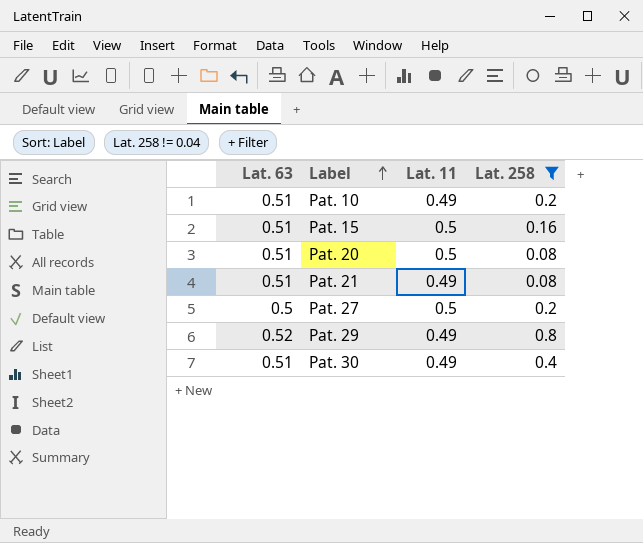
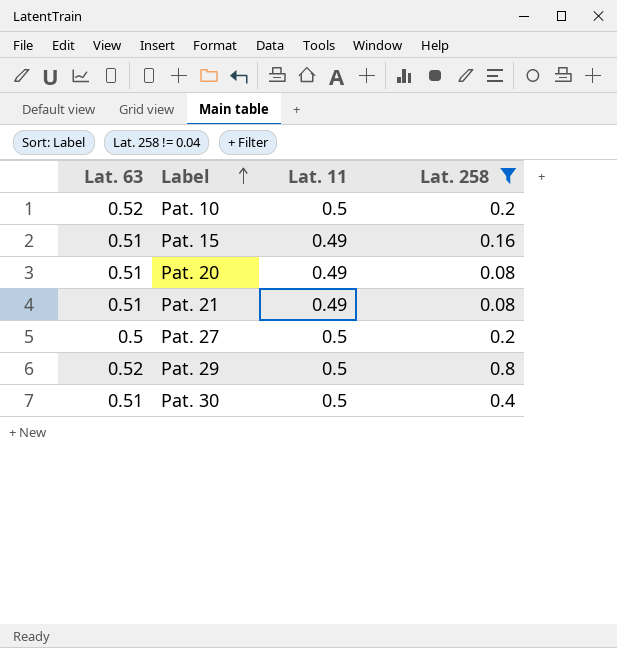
Pat. 10 | Lat. 63: 0.51 -> 0.52
Pat. 10 | Lat. 11: 0.49 -> 0.5
Pat. 15 | Lat. 11: 0.5 -> 0.49
Pat. 20 | Lat. 11: 0.5 -> 0.49
Pat. 29 | Lat. 11: 0.49 -> 0.5
Pat. 30 | Lat. 11: 0.49 -> 0.5

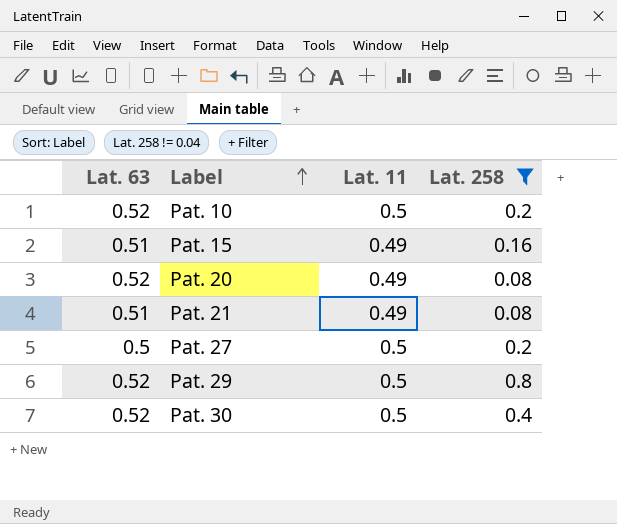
Pat. 20 | Lat. 63: 0.51 -> 0.52
Pat. 30 | Lat. 63: 0.51 -> 0.52

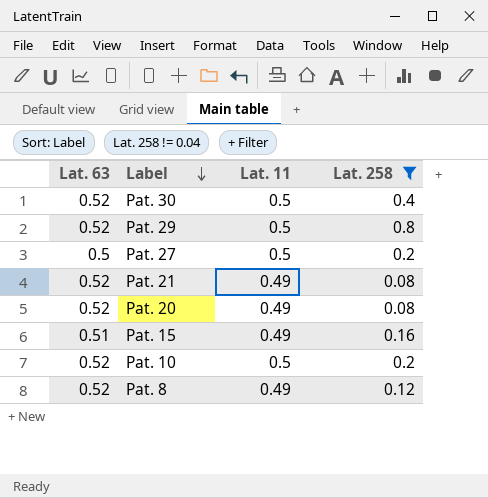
row order: Label ascending -> Label descending
Pat. 21 | Lat. 63: 0.51 -> 0.52
row Pat. 8: none -> 0.52 | 0.49 | 0.12

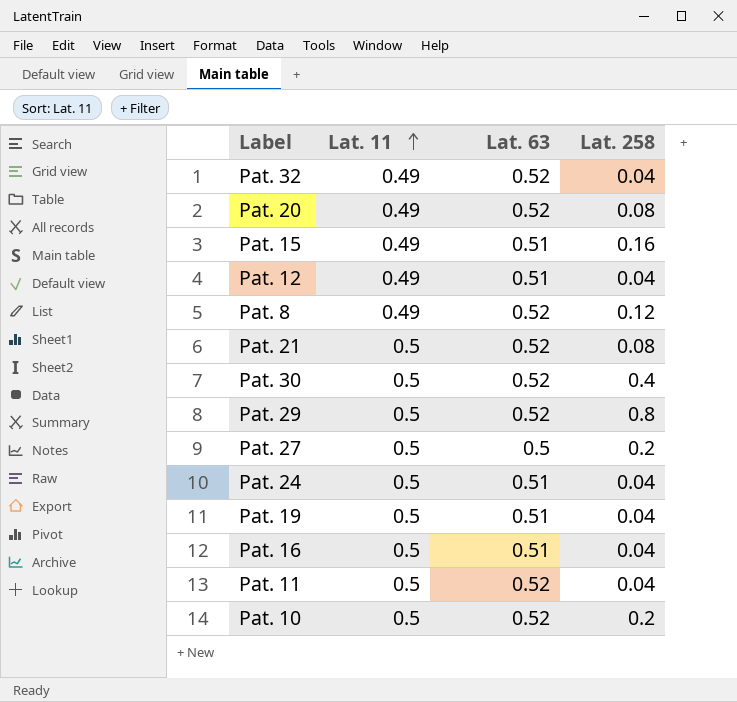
filter: Lat. 258 != 0.04 -> none
row order: Label descending -> Lat. 11 ascending
column Lat. 63 | position: 1 -> 3
Pat. 21 | Lat. 11: 0.49 -> 0.5

